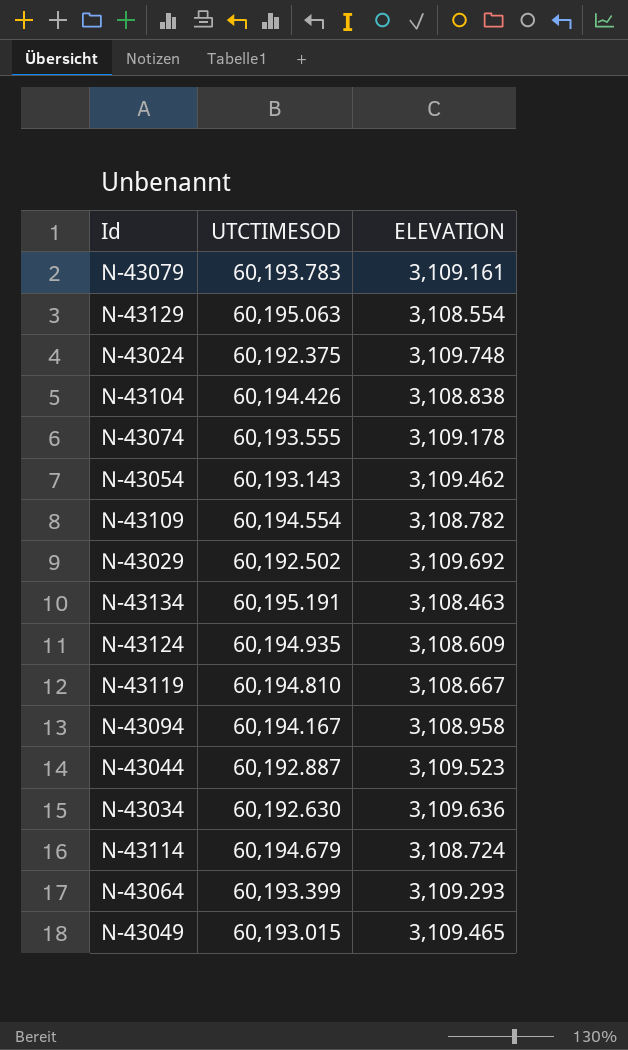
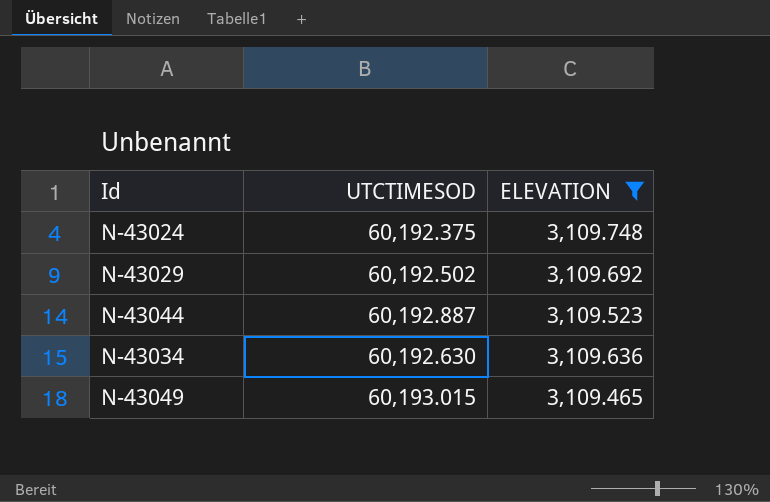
filter: none -> ELEVATION >= 3,109.465

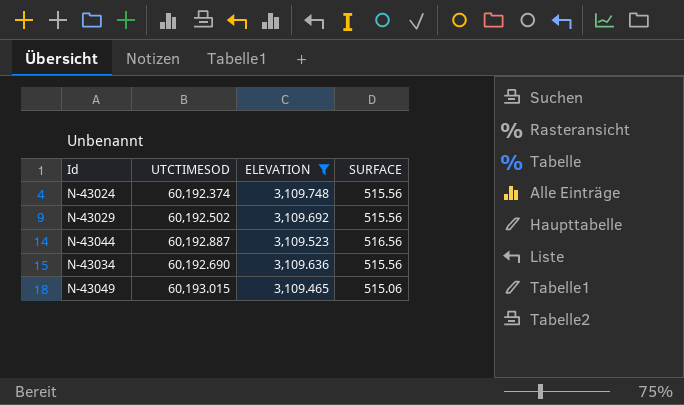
column SURFACE | position: none -> 4
N-43024 | UTCTIMESOD: 60,192.375 -> 60,192.374
N-43034 | UTCTIMESOD: 60,192.630 -> 60,192.690

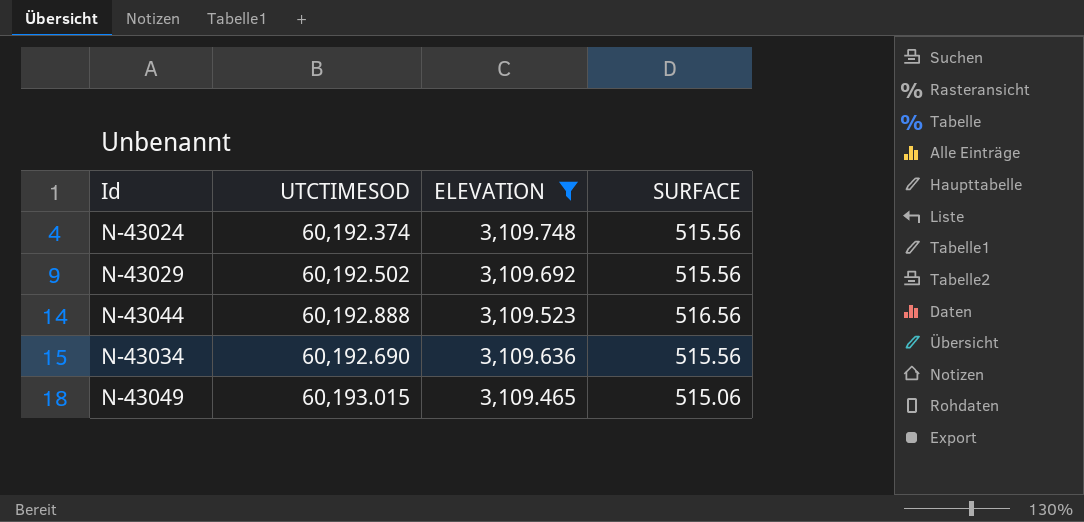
N-43044 | UTCTIMESOD: 60,192.887 -> 60,192.888

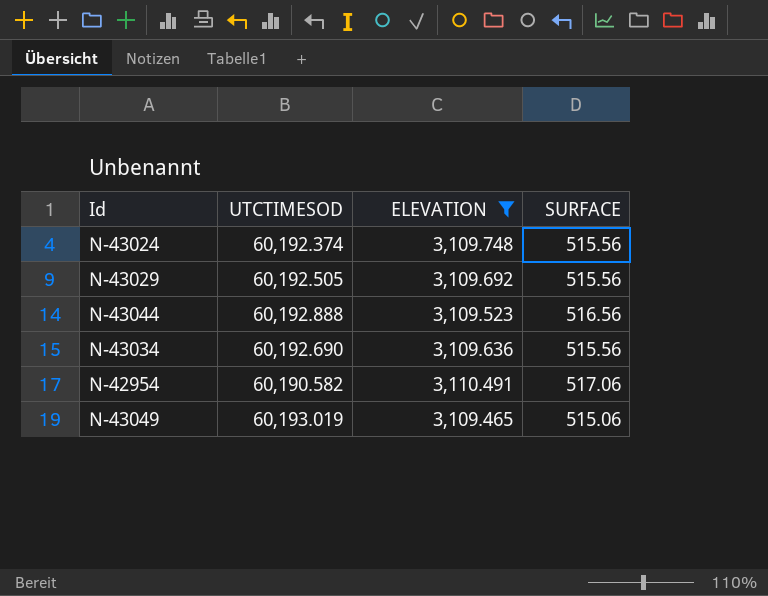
N-43029 | UTCTIMESOD: 60,192.502 -> 60,192.505
row N-42954: none -> 60,190.582 | 3,110.491 | 517.06
N-43049 | UTCTIMESOD: 60,193.015 -> 60,193.019

